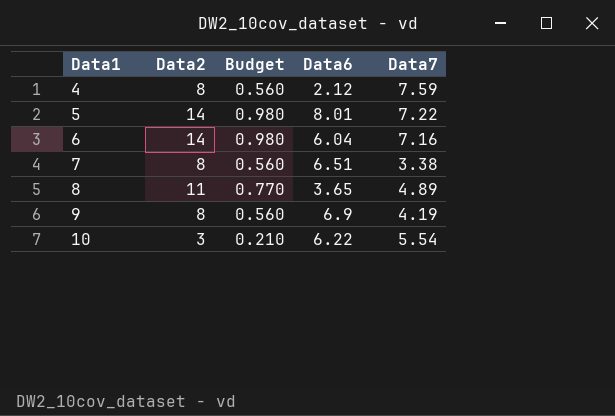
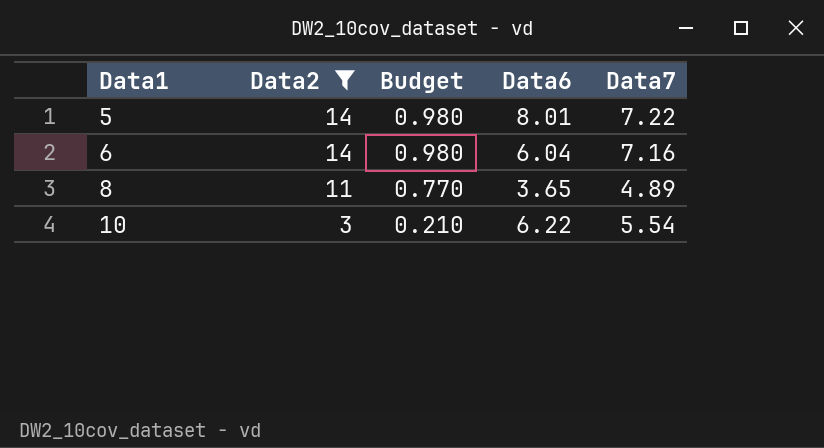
filter: none -> Data2 != 8

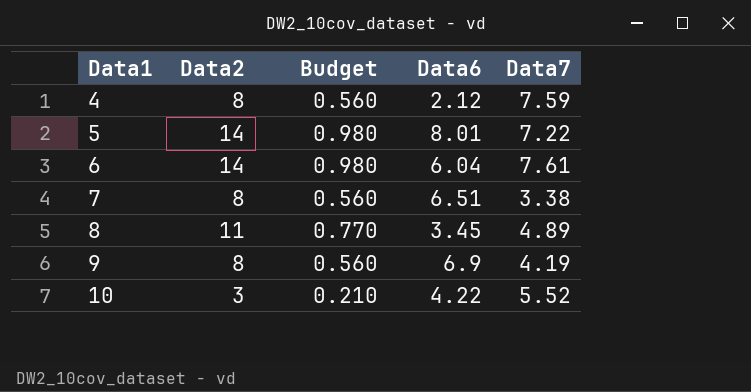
filter: Data2 != 8 -> none
6 | Data7: 7.16 -> 7.61
8 | Data6: 3.65 -> 3.45
10 | Data6: 6.22 -> 4.22
10 | Data7: 5.54 -> 5.52

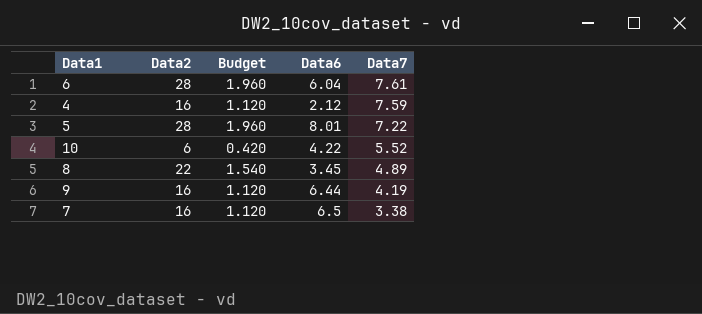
row order: Data1 ascending -> Data7 descending
6 | Data2: 14 -> 28
6 | Budget: 0.980 -> 1.960
4 | Data2: 8 -> 16
4 | Budget: 0.560 -> 1.120
5 | Data2: 14 -> 28
5 | Budget: 0.980 -> 1.960
10 | Data2: 3 -> 6
10 | Budget: 0.210 -> 0.420
8 | Data2: 11 -> 22
8 | Budget: 0.770 -> 1.540
9 | Data2: 8 -> 16
9 | Budget: 0.560 -> 1.120
9 | Data6: 6.9 -> 6.44
7 | Data2: 8 -> 16
7 | Budget: 0.560 -> 1.120
7 | Data6: 6.51 -> 6.5

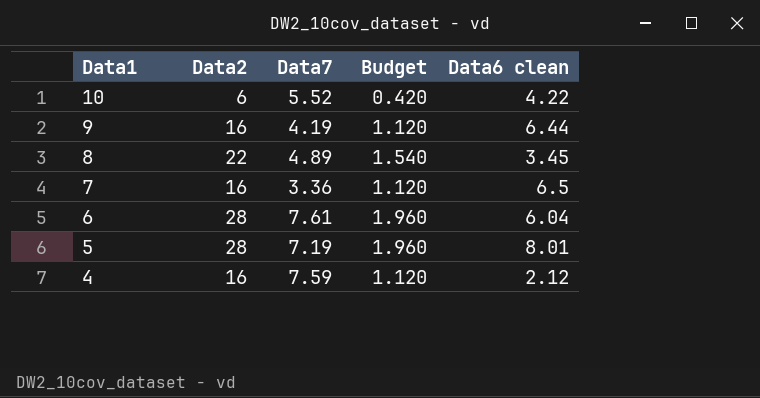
row order: Data7 descending -> Data1 descending
column Data7 | position: 5 -> 3
column name: Data6 -> Data6 clean
7 | Data7: 3.38 -> 3.36
5 | Data7: 7.22 -> 7.19

